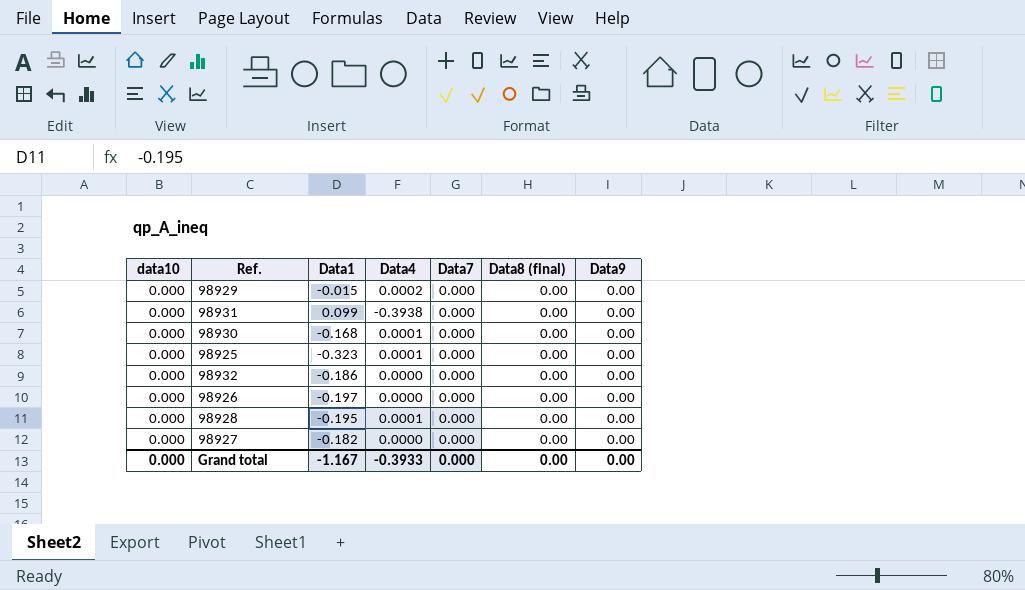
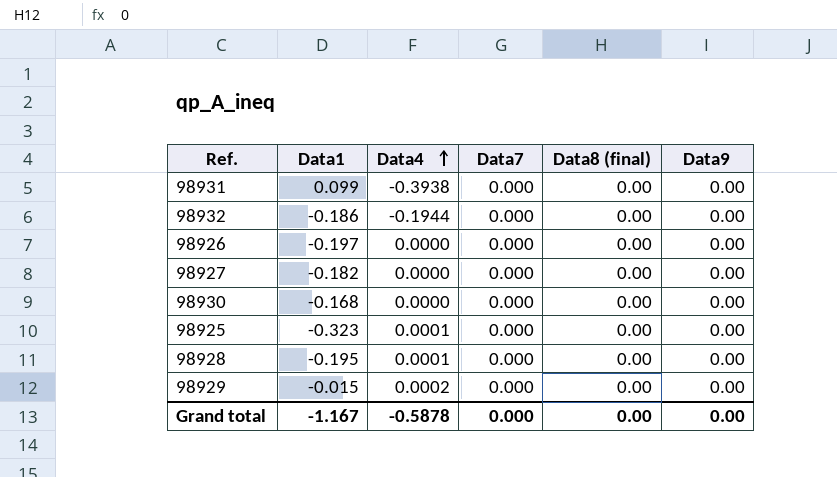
row order: none -> Data4 ascending
column data10 | position: 1 -> none
98932 | Data4: 0.0000 -> -0.1944
98930 | Data4: 0.0001 -> 0.0000
Grand total | Data4: -0.3933 -> -0.5878

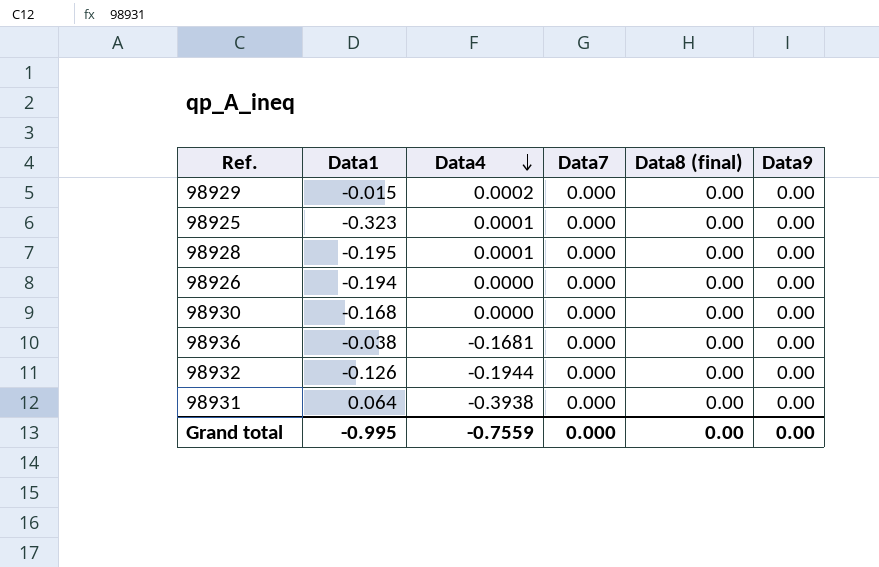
row order: Data4 ascending -> Data4 descending
row 98927: -0.182 | 0.0000 | 0.000 | 0.00 | 0.00 -> none
98926 | Data1: -0.197 -> -0.194
row 98936: none -> -0.038 | -0.1681 | 0.000 | 0.00 | 0.00
98932 | Data1: -0.186 -> -0.126
98931 | Data1: 0.099 -> 0.064
Grand total | Data1: -1.167 -> -0.995
Grand total | Data4: -0.5878 -> -0.7559

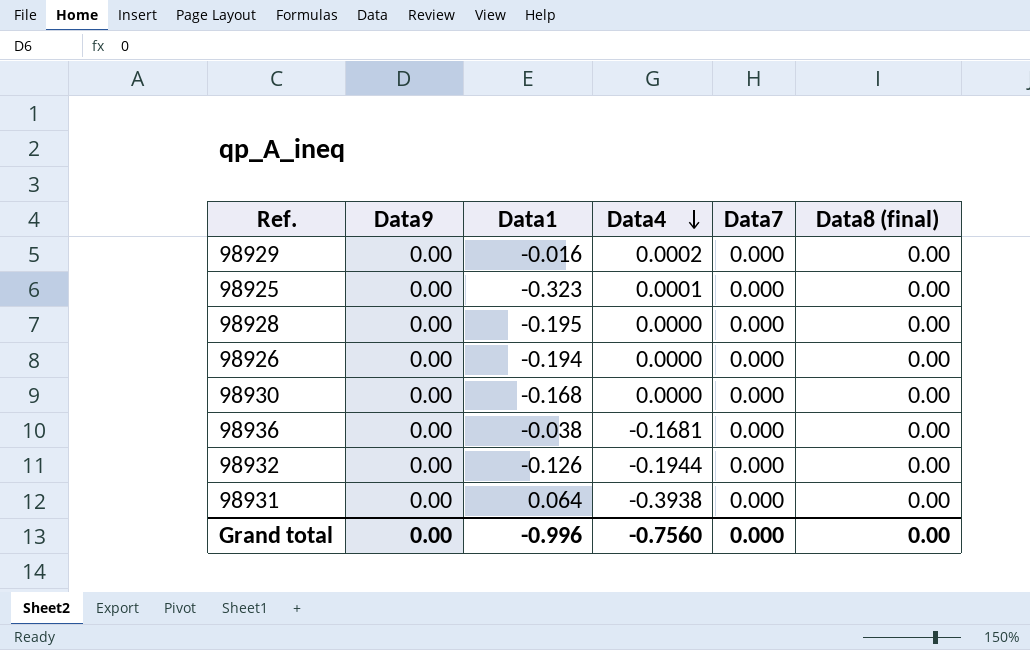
column Data9 | position: 6 -> 2
98929 | Data1: -0.015 -> -0.016
98928 | Data4: 0.0001 -> 0.0000
Grand total | Data1: -0.995 -> -0.996
Grand total | Data4: -0.7559 -> -0.7560

